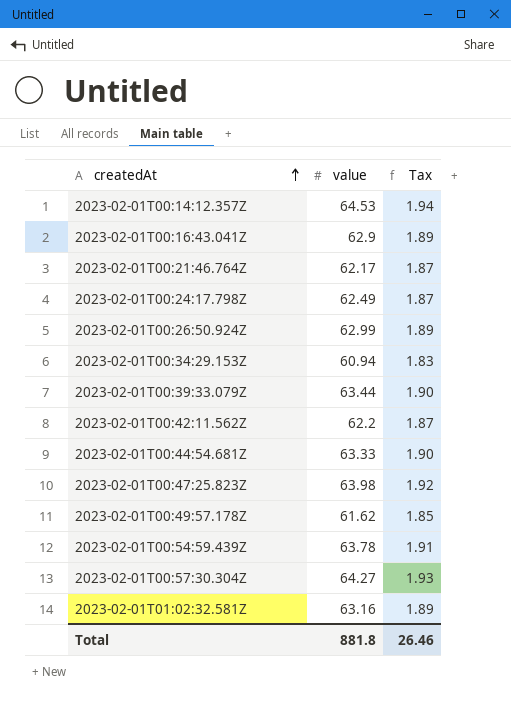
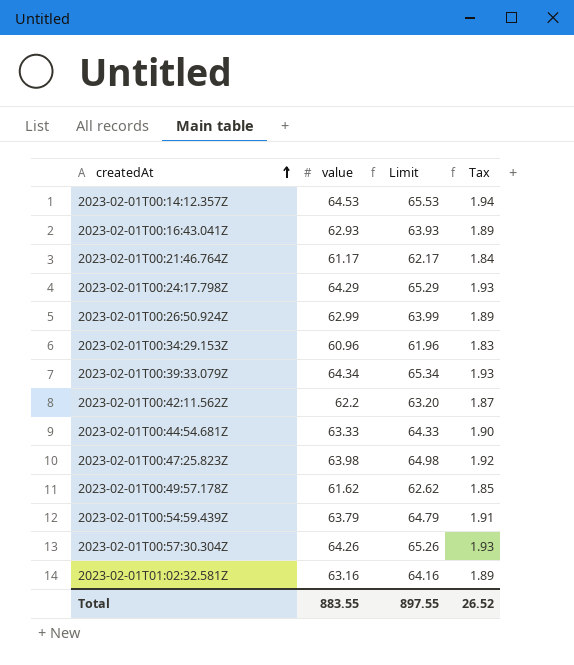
column Limit | formula: none -> [value] + 1
2023-02-01T00:16:43.041Z | value: 62.9 -> 62.93
2023-02-01T00:21:46.764Z | value: 62.17 -> 61.17
2023-02-01T00:21:46.764Z | Tax: 1.87 -> 1.84
2023-02-01T00:24:17.798Z | value: 62.49 -> 64.29
2023-02-01T00:24:17.798Z | Tax: 1.87 -> 1.93
2023-02-01T00:34:29.153Z | value: 60.94 -> 60.96
2023-02-01T00:39:33.079Z | value: 63.44 -> 64.34
2023-02-01T00:39:33.079Z | Tax: 1.90 -> 1.93
2023-02-01T00:54:59.439Z | value: 63.78 -> 63.79
2023-02-01T00:57:30.304Z | value: 64.27 -> 64.26
Total | value: 881.8 -> 883.55
Total | Tax: 26.46 -> 26.52

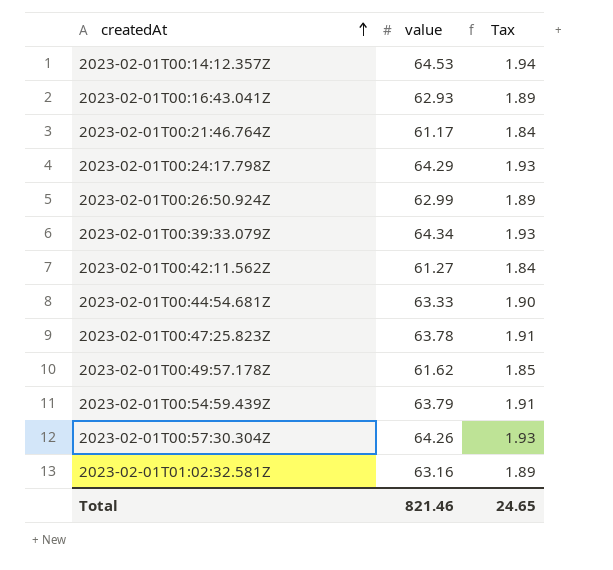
column Limit | formula: [value] + 1 -> none
row 2023-02-01T00:34:29.153Z: 60.96 | 61.96 | 1.83 -> none
2023-02-01T00:42:11.562Z | value: 62.2 -> 61.27
2023-02-01T00:42:11.562Z | Tax: 1.87 -> 1.84
2023-02-01T00:47:25.823Z | value: 63.98 -> 63.78
2023-02-01T00:47:25.823Z | Tax: 1.92 -> 1.91
Total | value: 883.55 -> 821.46
Total | Tax: 26.52 -> 24.65

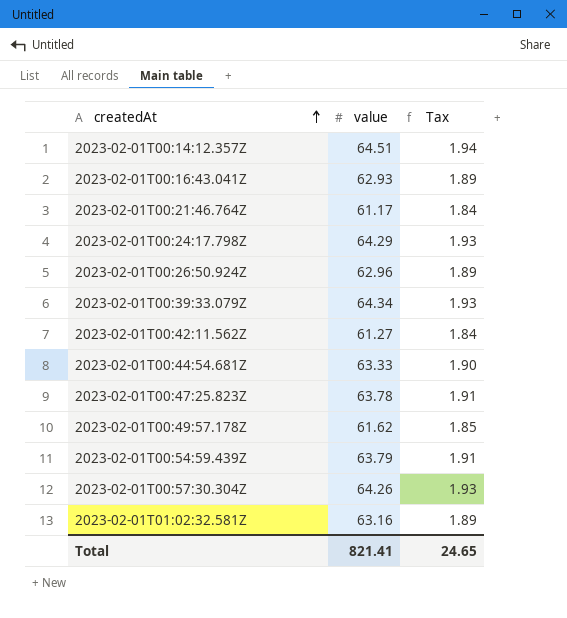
2023-02-01T00:14:12.357Z | value: 64.53 -> 64.51
2023-02-01T00:26:50.924Z | value: 62.99 -> 62.96
Total | value: 821.46 -> 821.41

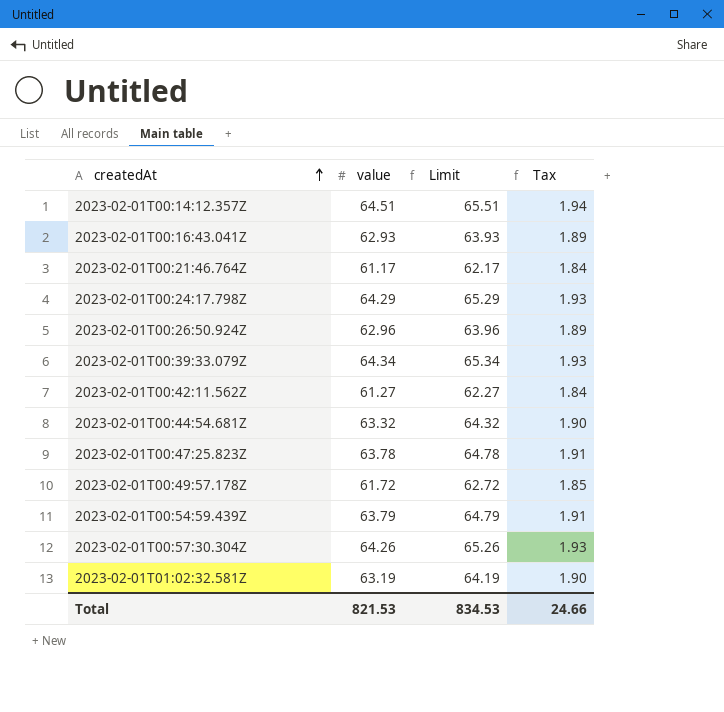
column Limit | formula: none -> [value] + 1
2023-02-01T00:44:54.681Z | value: 63.33 -> 63.32
2023-02-01T00:49:57.178Z | value: 61.62 -> 61.72
2023-02-01T01:02:32.581Z | value: 63.16 -> 63.19
2023-02-01T01:02:32.581Z | Tax: 1.89 -> 1.90
Total | value: 821.41 -> 821.53
Total | Tax: 24.65 -> 24.66

